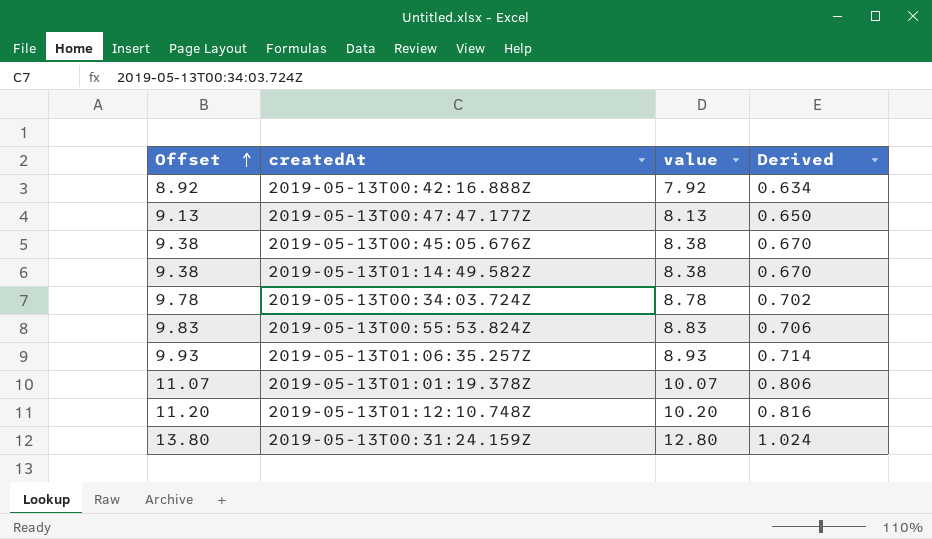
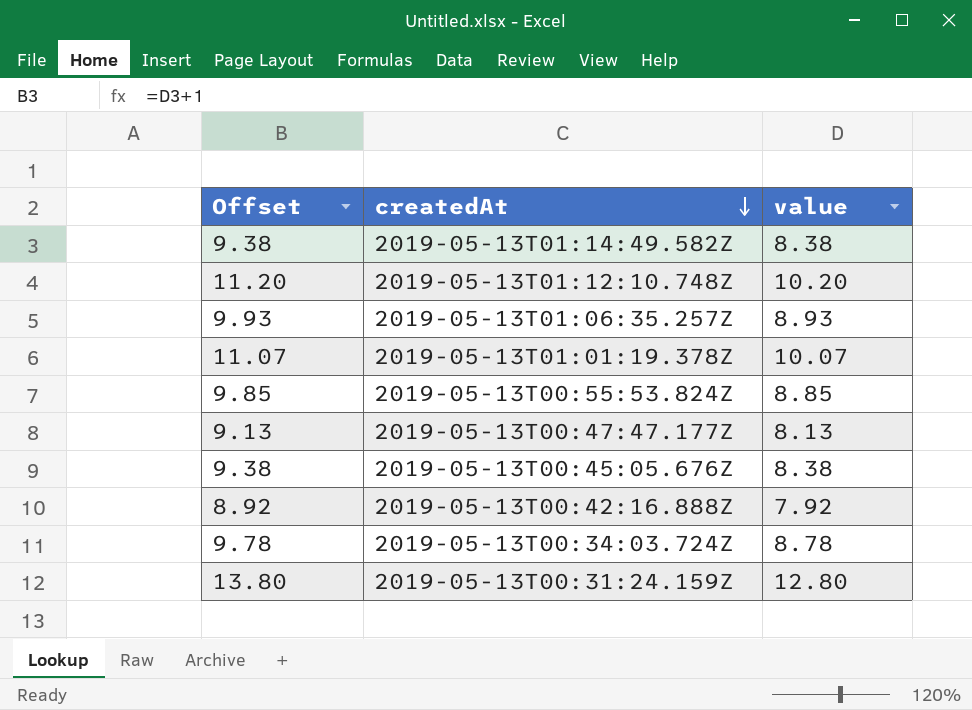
row order: Offset ascending -> createdAt descending
column Derived | formula: [value] * 0.08 -> none
2019-05-13T00:55:53.824Z | Offset: 9.83 -> 9.85
2019-05-13T00:55:53.824Z | value: 8.83 -> 8.85

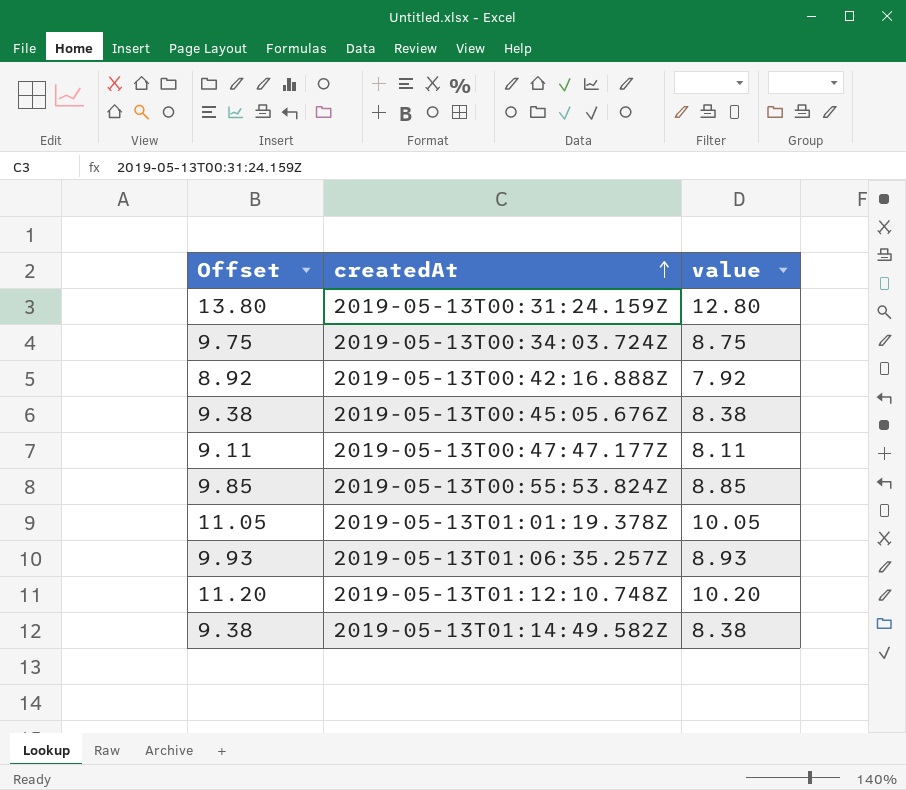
row order: createdAt descending -> createdAt ascending
2019-05-13T00:34:03.724Z | Offset: 9.78 -> 9.75
2019-05-13T00:34:03.724Z | value: 8.78 -> 8.75
2019-05-13T00:47:47.177Z | Offset: 9.13 -> 9.11
2019-05-13T00:47:47.177Z | value: 8.13 -> 8.11
2019-05-13T01:01:19.378Z | Offset: 11.07 -> 11.05
2019-05-13T01:01:19.378Z | value: 10.07 -> 10.05

